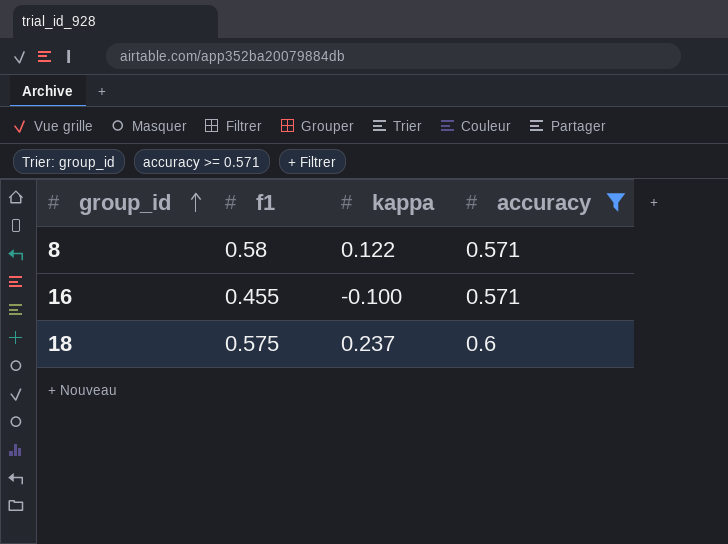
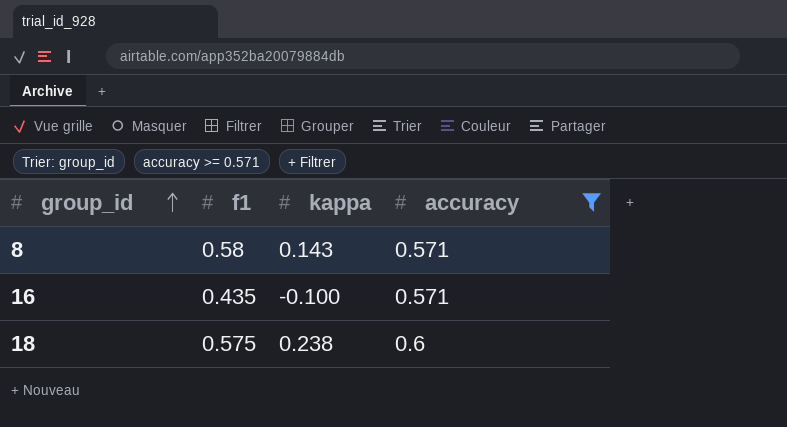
8 | kappa: 0.122 -> 0.143
16 | f1: 0.455 -> 0.435
18 | kappa: 0.237 -> 0.238

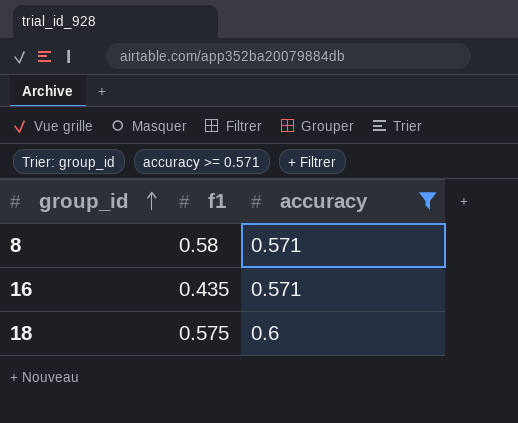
column kappa | position: 3 -> none

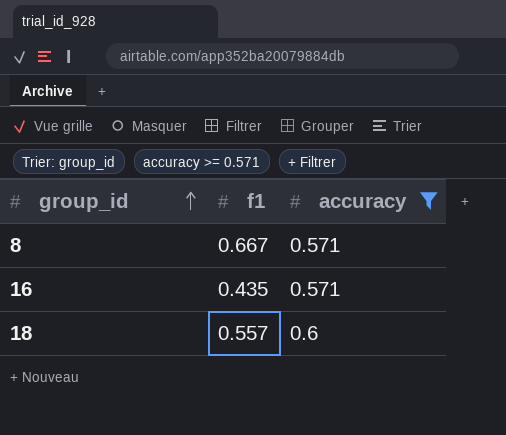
8 | f1: 0.58 -> 0.667
18 | f1: 0.575 -> 0.557

